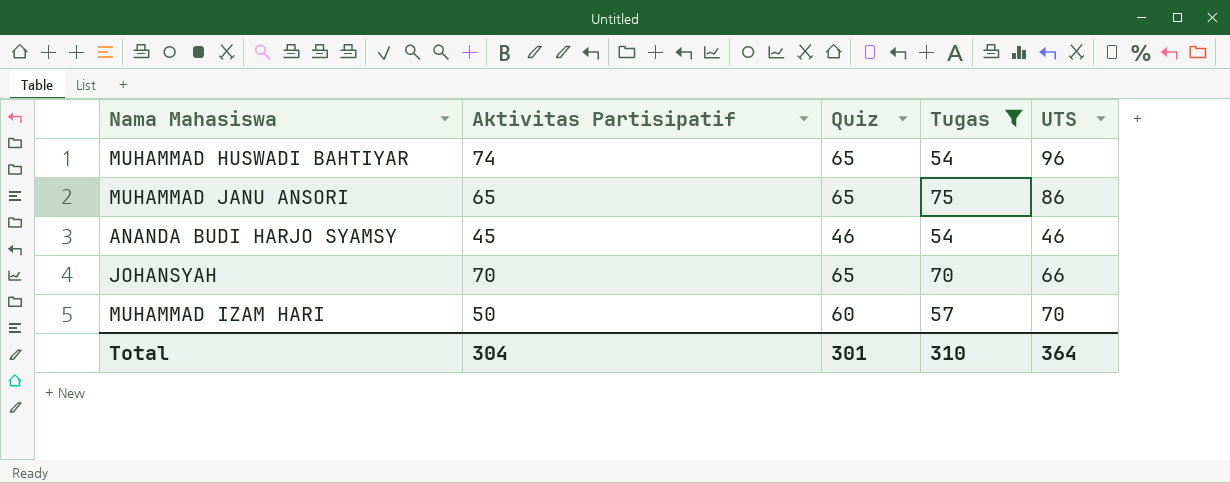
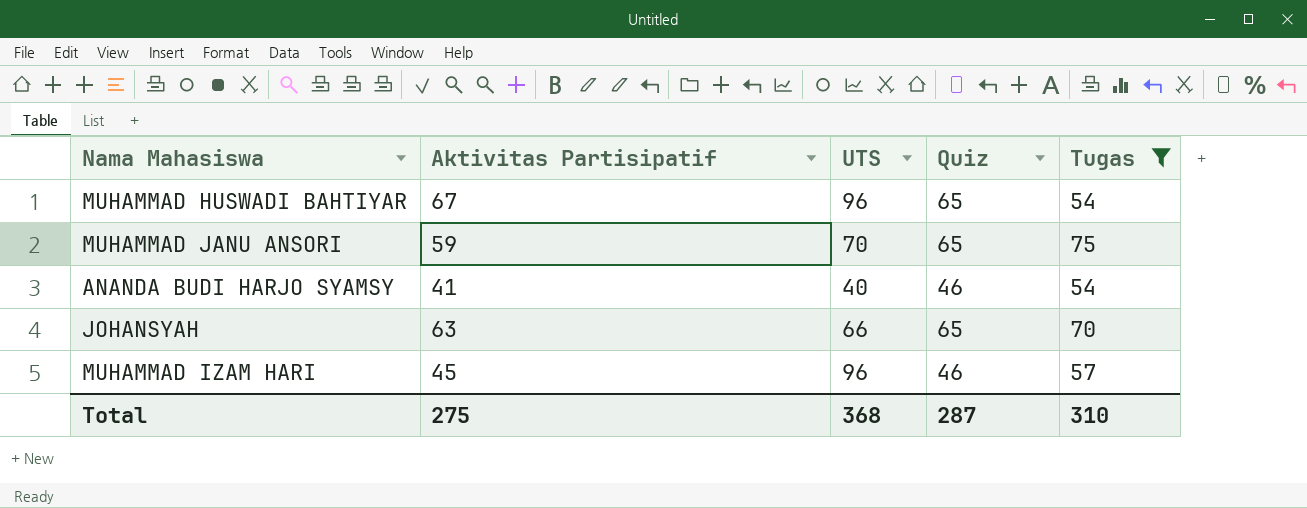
column UTS | position: 5 -> 3
MUHAMMAD HUSWADI BAHTIYAR | Aktivitas Partisipatif: 74 -> 67
MUHAMMAD JANU ANSORI | Aktivitas Partisipatif: 65 -> 59
MUHAMMAD JANU ANSORI | UTS: 86 -> 70
ANANDA BUDI HARJO SYAMSY | Aktivitas Partisipatif: 45 -> 41
ANANDA BUDI HARJO SYAMSY | UTS: 46 -> 40
JOHANSYAH | Aktivitas Partisipatif: 70 -> 63
MUHAMMAD IZAM HARI | Aktivitas Partisipatif: 50 -> 45
MUHAMMAD IZAM HARI | UTS: 70 -> 96
MUHAMMAD IZAM HARI | Quiz: 60 -> 46
Total | Aktivitas Partisipatif: 304 -> 275
Total | UTS: 364 -> 368
Total | Quiz: 301 -> 287

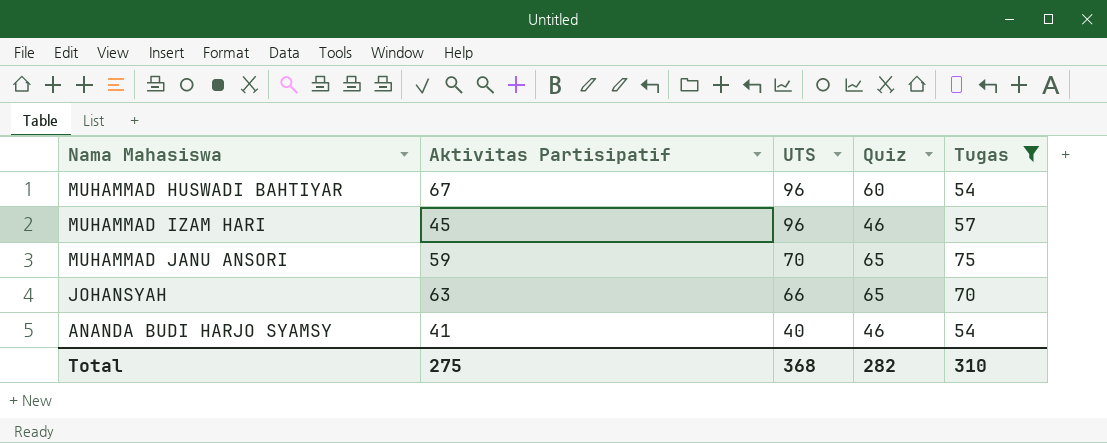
row order: none -> UTS descending
MUHAMMAD HUSWADI BAHTIYAR | Quiz: 65 -> 60
Total | Quiz: 287 -> 282

